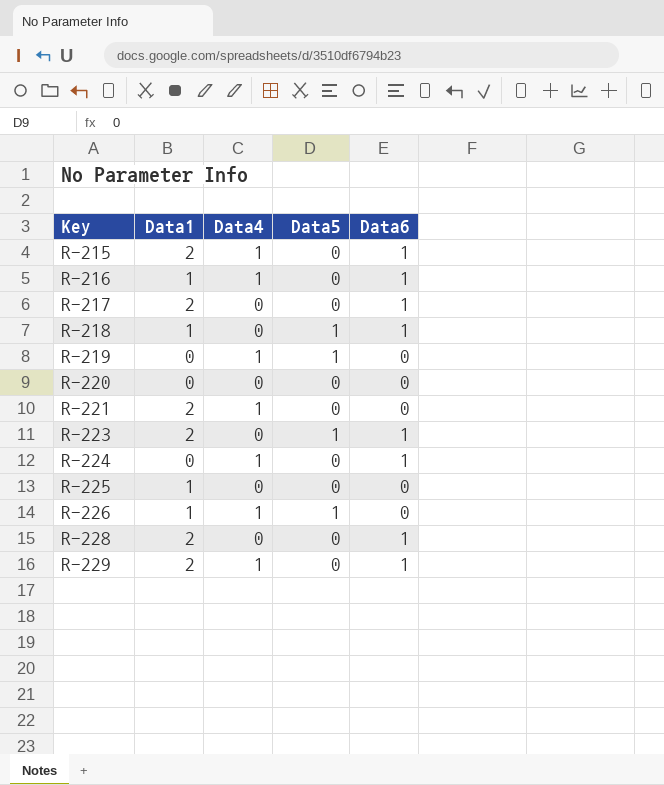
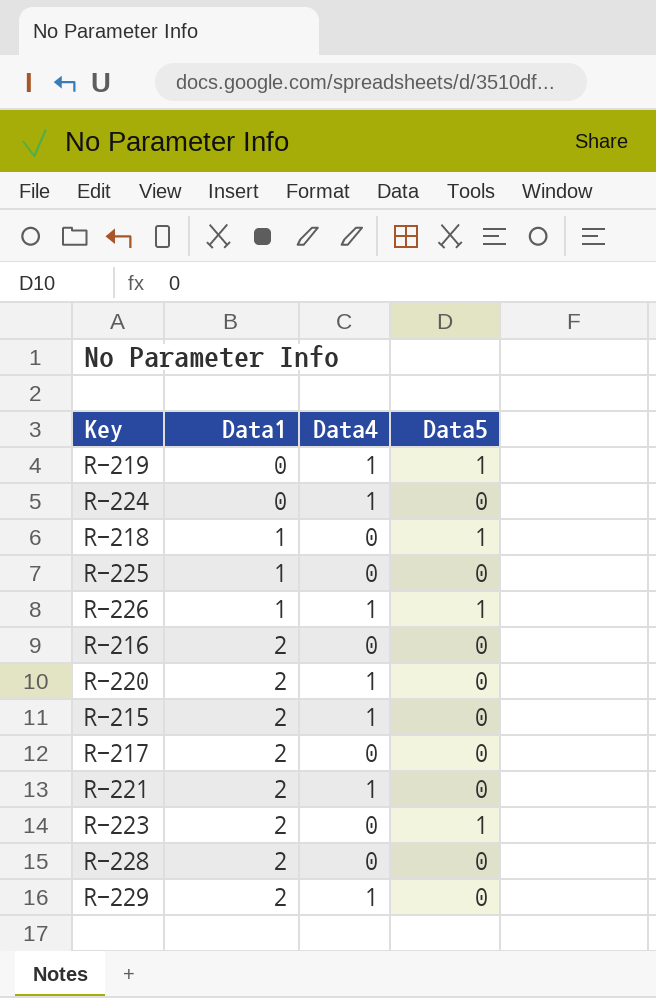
row order: Key ascending -> Data1 ascending
column Data6 | position: 5 -> none
R-216 | Data1: 1 -> 2
R-216 | Data4: 1 -> 0
R-220 | Data1: 0 -> 2
R-220 | Data4: 0 -> 1

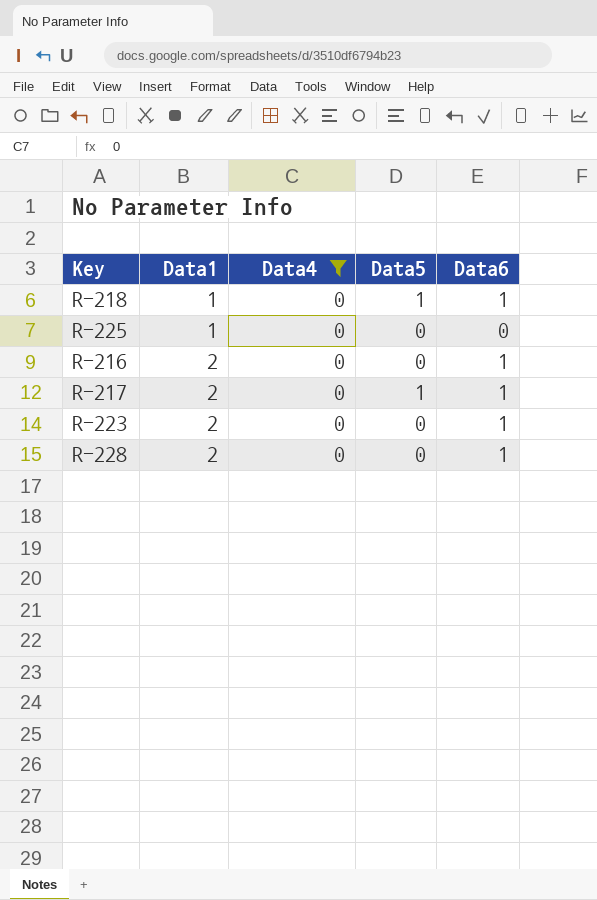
filter: none -> Data4 = 0
column Data6 | position: none -> 5
R-217 | Data5: 0 -> 1
R-223 | Data5: 1 -> 0

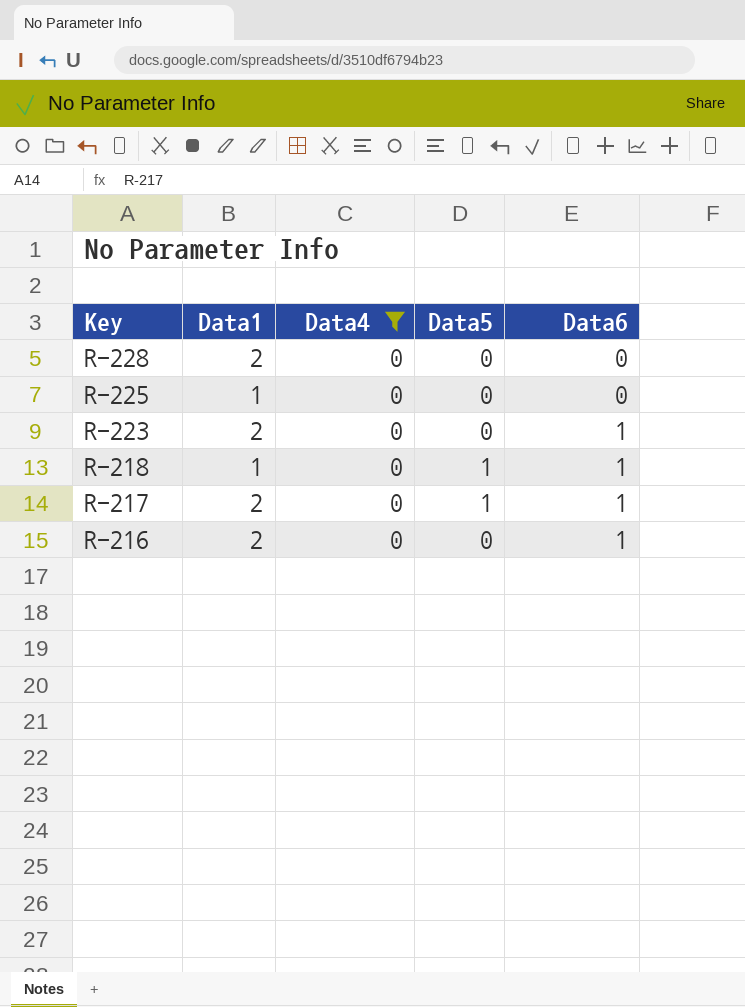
row order: Data1 ascending -> Key descending
R-228 | Data6: 1 -> 0

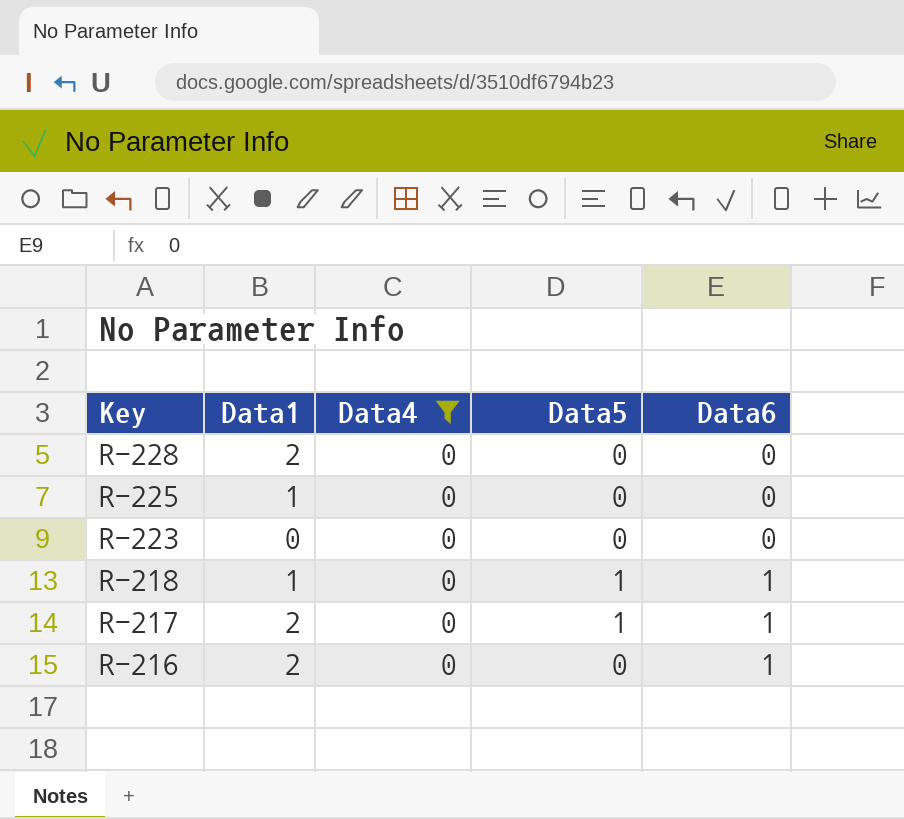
R-223 | Data1: 2 -> 0
R-223 | Data6: 1 -> 0

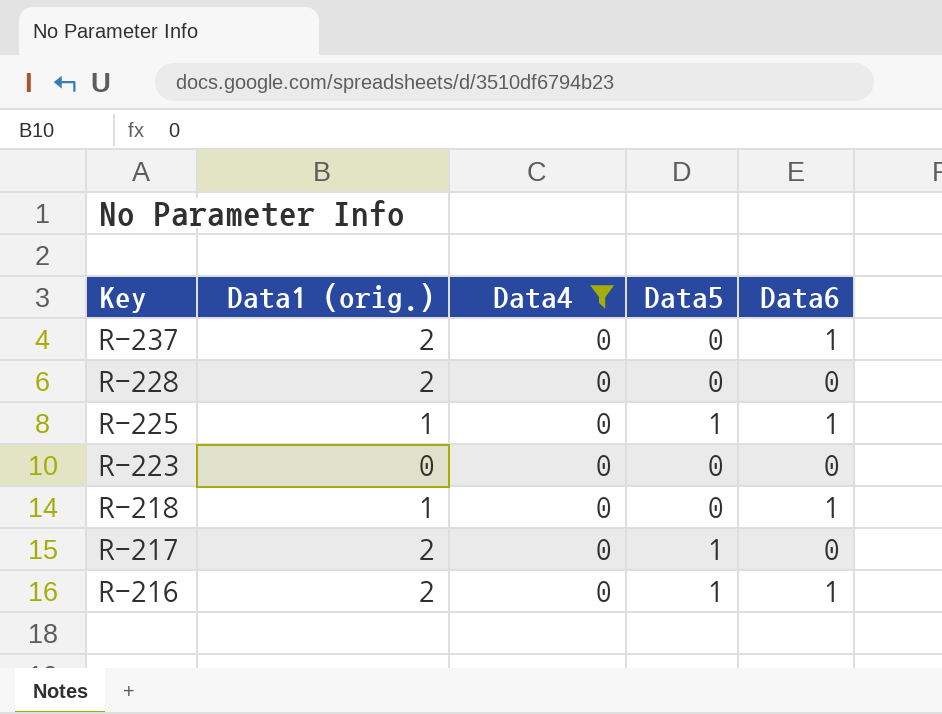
column name: Data1 -> Data1 (orig.)
row R-237: none -> 2 | 0 | 0 | 1
R-225 | Data5: 0 -> 1
R-225 | Data6: 0 -> 1
R-218 | Data5: 1 -> 0
R-217 | Data6: 1 -> 0
R-216 | Data5: 0 -> 1

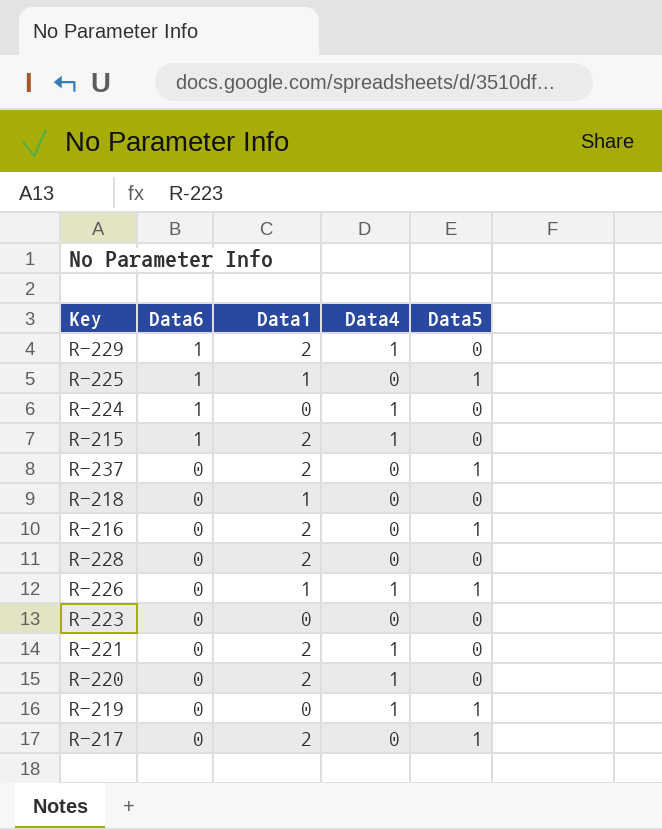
filter: Data4 = 0 -> none
row order: Key descending -> Data6 descending
column Data6 | position: 5 -> 2
column name: Data1 (orig.) -> Data1
R-237 | Data6: 1 -> 0
R-237 | Data5: 0 -> 1
R-218 | Data6: 1 -> 0
R-216 | Data6: 1 -> 0

